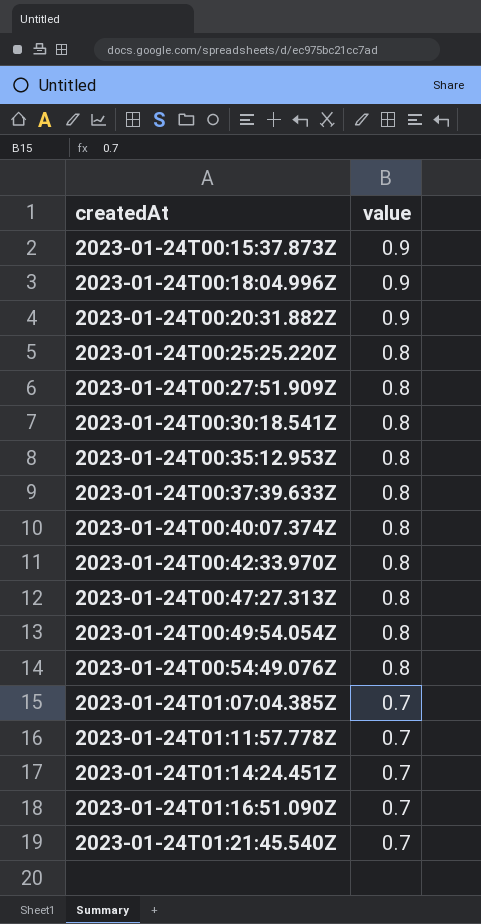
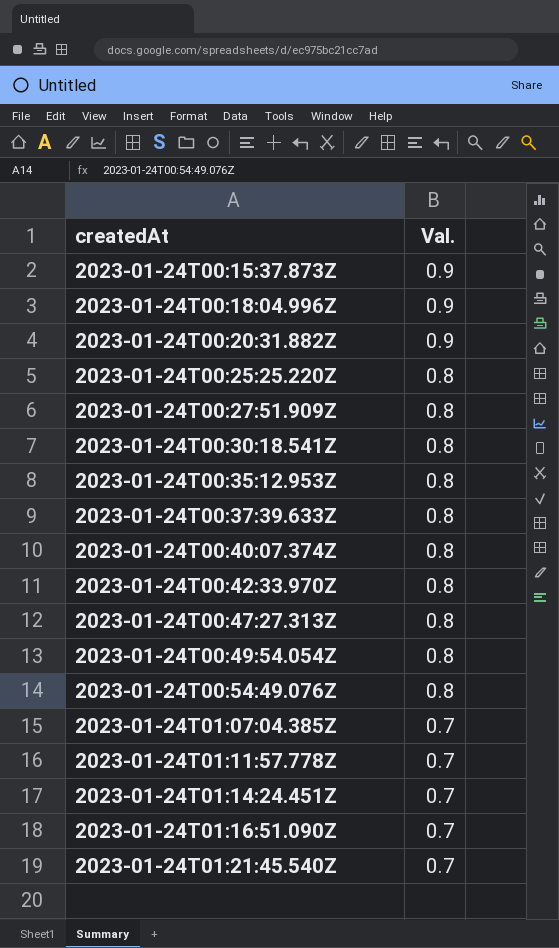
column name: value -> Val.

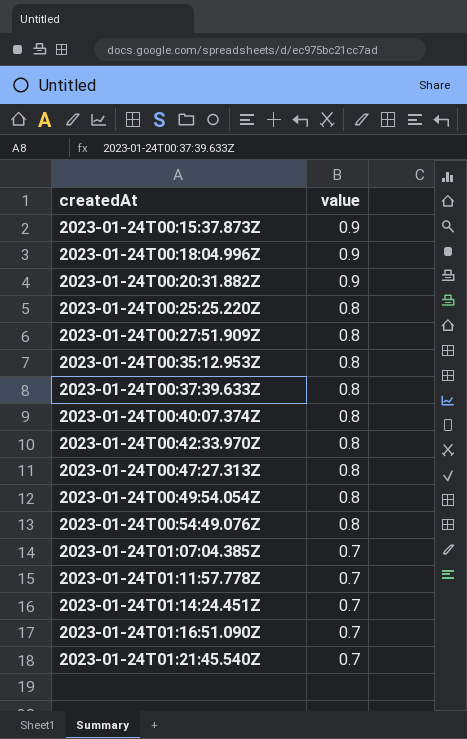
column name: Val. -> value
row 2023-01-24T00:30:18.541Z: 0.8 -> none

